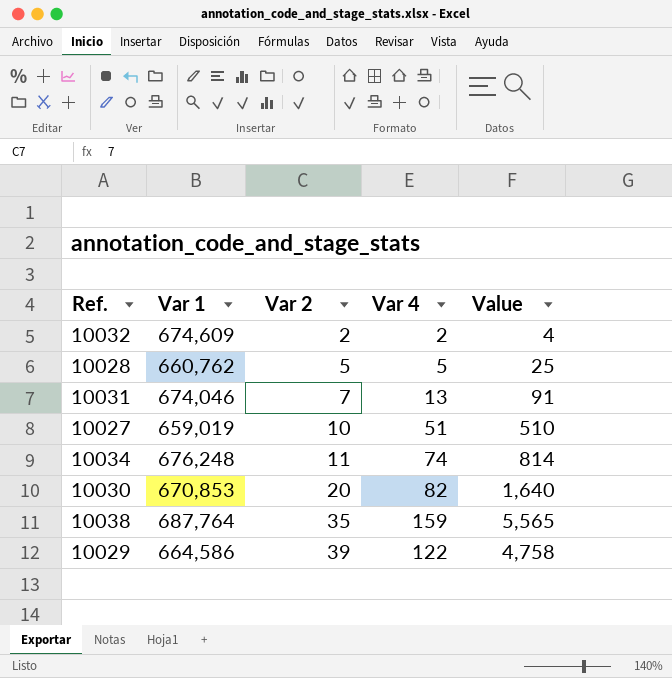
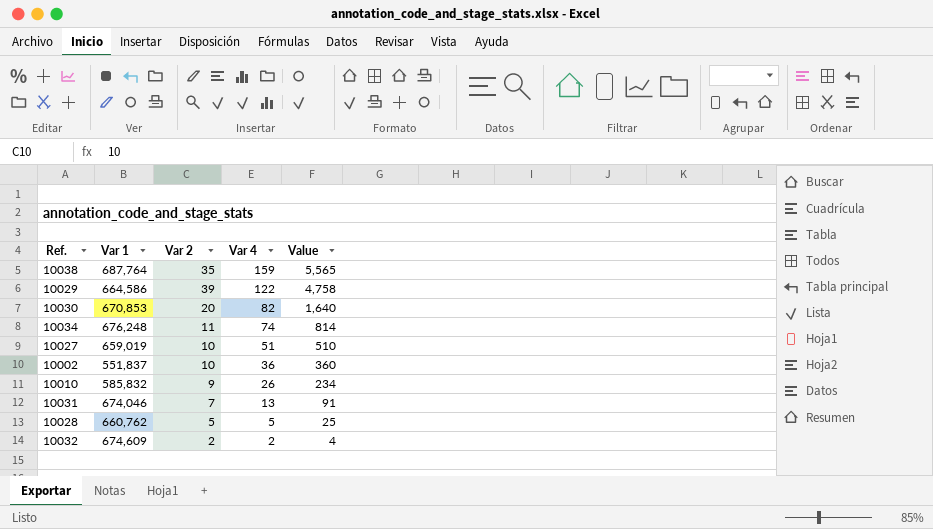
row order: Var 2 ascending -> Var 4 descending
row 10002: none -> 551,837 | 10 | 36 | 360
row 10010: none -> 585,832 | 9 | 26 | 234

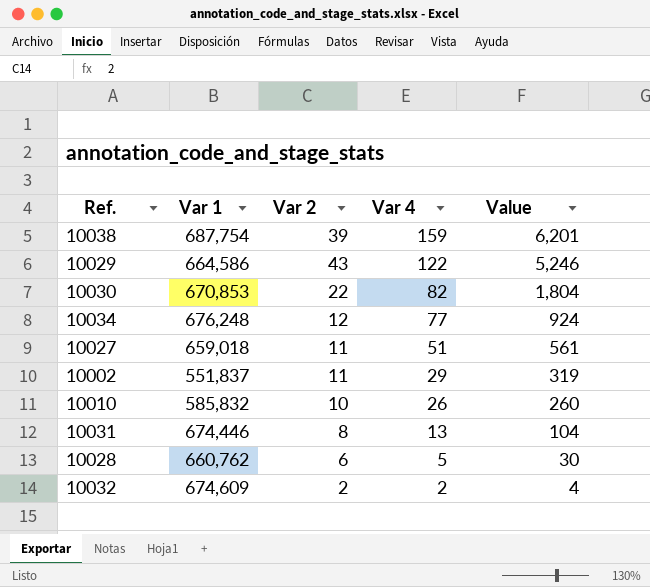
10038 | Var 1: 687,764 -> 687,754
10038 | Var 2: 35 -> 39
10038 | Value: 5,565 -> 6,201
10029 | Var 2: 39 -> 43
10029 | Value: 4,758 -> 5,246
10030 | Var 2: 20 -> 22
10030 | Value: 1,640 -> 1,804
10034 | Var 2: 11 -> 12
10034 | Var 4: 74 -> 77
10034 | Value: 814 -> 924
10027 | Var 1: 659,019 -> 659,018
10027 | Var 2: 10 -> 11
10027 | Value: 510 -> 561
10002 | Var 2: 10 -> 11
10002 | Var 4: 36 -> 29
10002 | Value: 360 -> 319
10010 | Var 2: 9 -> 10
10010 | Value: 234 -> 260
10031 | Var 1: 674,046 -> 674,446
10031 | Var 2: 7 -> 8
10031 | Value: 91 -> 104
10028 | Var 2: 5 -> 6
10028 | Value: 25 -> 30

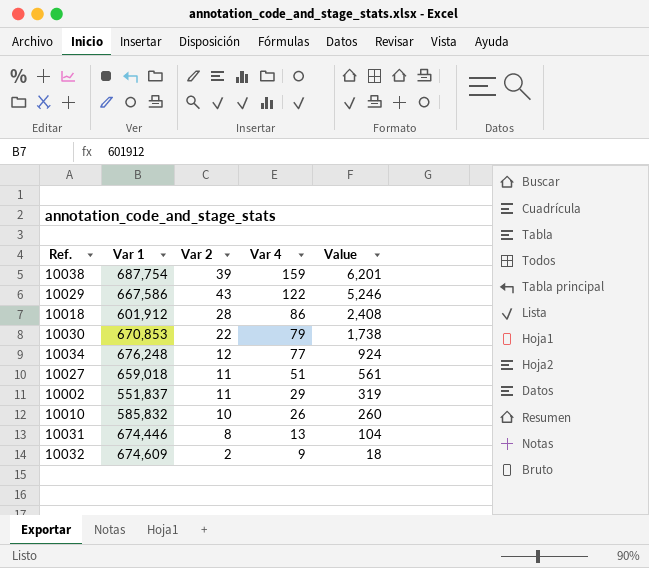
row 10028: 660,762 | 6 | 5 | 30 -> none
10029 | Var 1: 664,586 -> 667,586
row 10018: none -> 601,912 | 28 | 86 | 2,408
10030 | Var 4: 82 -> 79
10030 | Value: 1,804 -> 1,738
10032 | Var 4: 2 -> 9
10032 | Value: 4 -> 18

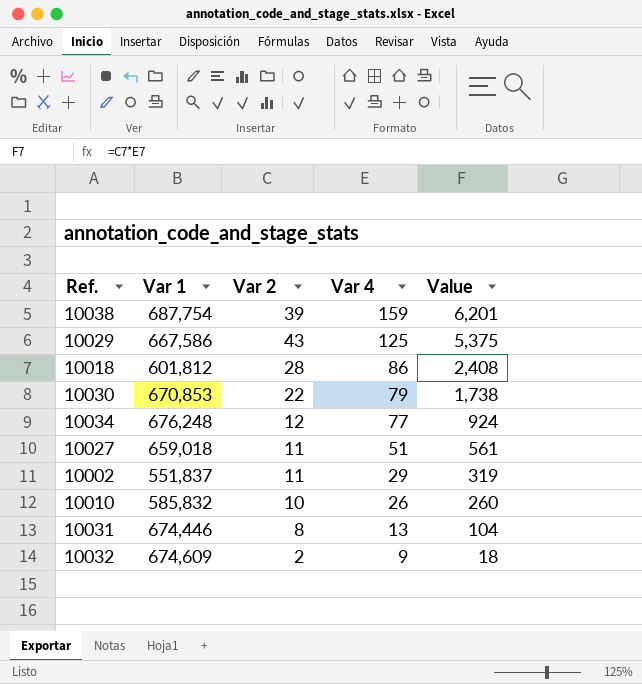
10029 | Var 4: 122 -> 125
10029 | Value: 5,246 -> 5,375
10018 | Var 1: 601,912 -> 601,812

